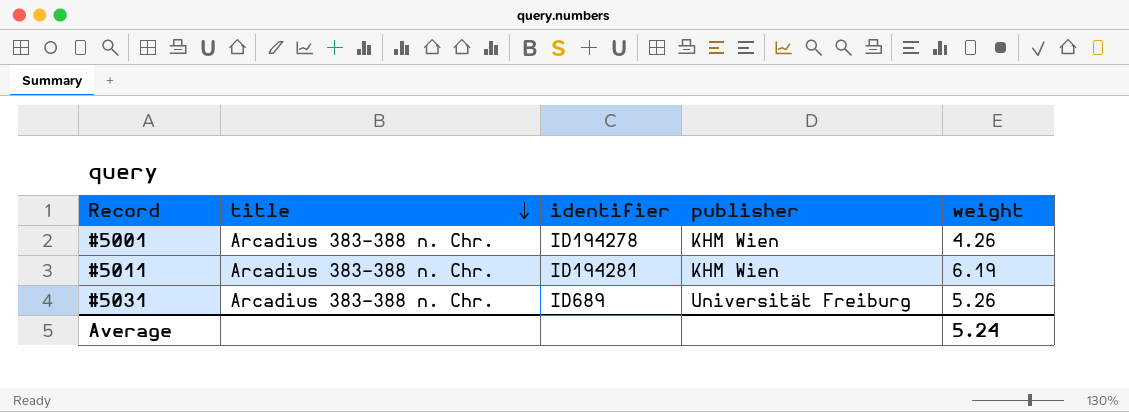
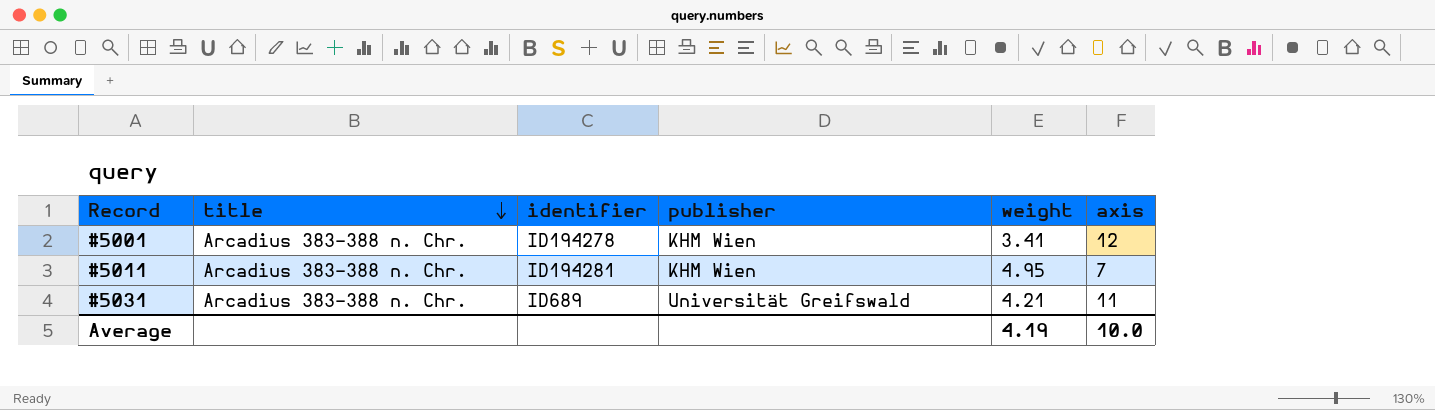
column axis | position: none -> 6
#5001 | weight: 4.26 -> 3.41
#5011 | weight: 6.19 -> 4.95
#5031 | publisher: Universität Freiburg -> Universität Greifswald
#5031 | weight: 5.26 -> 4.21
Average | weight: 5.24 -> 4.19

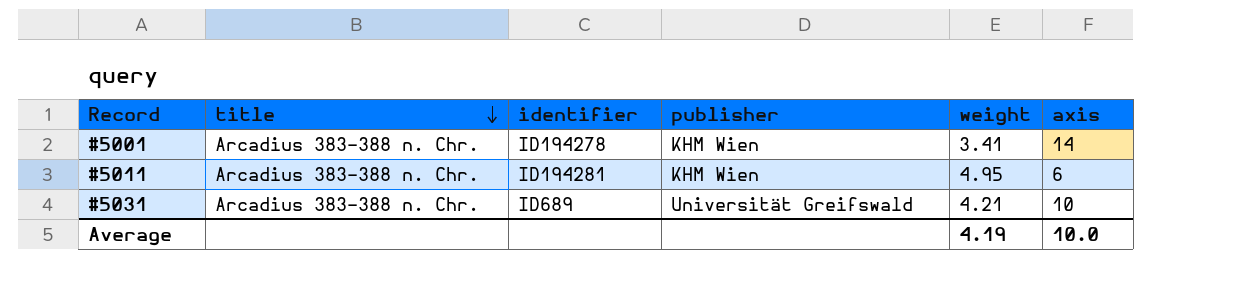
#5001 | axis: 12 -> 14
#5011 | axis: 7 -> 6
#5031 | axis: 11 -> 10

